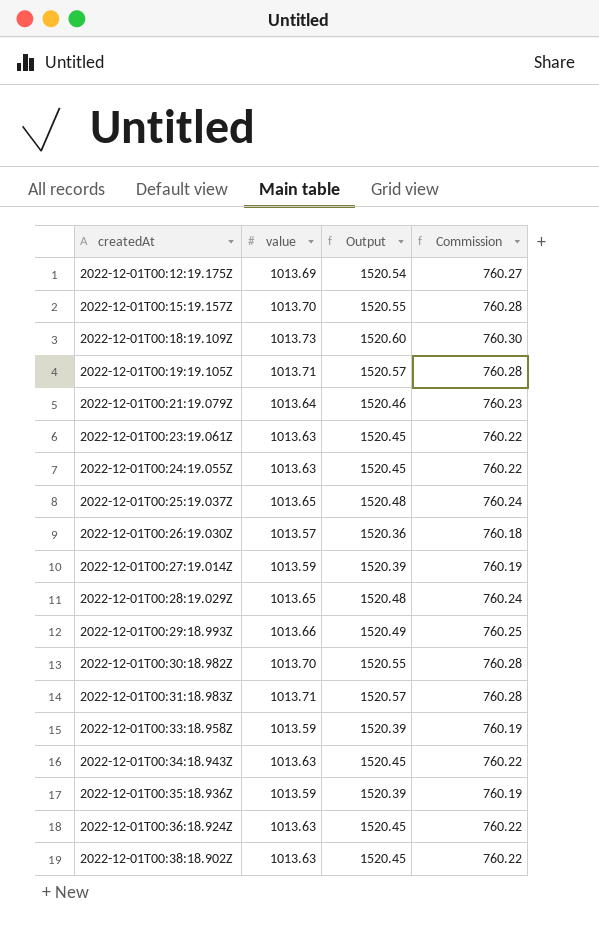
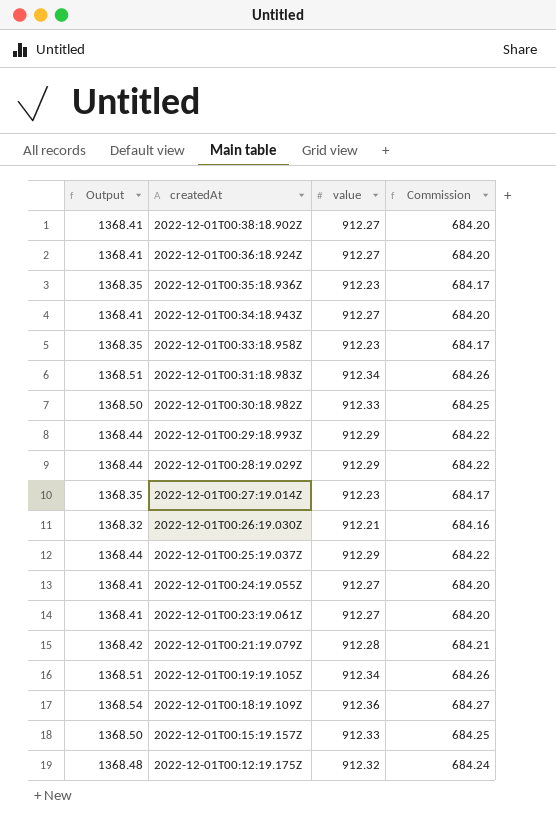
row order: createdAt ascending -> createdAt descending
column Output | position: 3 -> 1
2022-12-01T00:38:18.902Z | Output: 1520.45 -> 1368.41
2022-12-01T00:38:18.902Z | value: 1013.63 -> 912.27
2022-12-01T00:38:18.902Z | Commission: 760.22 -> 684.20
2022-12-01T00:36:18.924Z | Output: 1520.45 -> 1368.41
2022-12-01T00:36:18.924Z | value: 1013.63 -> 912.27
2022-12-01T00:36:18.924Z | Commission: 760.22 -> 684.20
2022-12-01T00:35:18.936Z | Output: 1520.39 -> 1368.35
2022-12-01T00:35:18.936Z | value: 1013.59 -> 912.23
2022-12-01T00:35:18.936Z | Commission: 760.19 -> 684.17
2022-12-01T00:34:18.943Z | Output: 1520.45 -> 1368.41
2022-12-01T00:34:18.943Z | value: 1013.63 -> 912.27
2022-12-01T00:34:18.943Z | Commission: 760.22 -> 684.20
2022-12-01T00:33:18.958Z | Output: 1520.39 -> 1368.35
2022-12-01T00:33:18.958Z | value: 1013.59 -> 912.23
2022-12-01T00:33:18.958Z | Commission: 760.19 -> 684.17
2022-12-01T00:31:18.983Z | Output: 1520.57 -> 1368.51
2022-12-01T00:31:18.983Z | value: 1013.71 -> 912.34
2022-12-01T00:31:18.983Z | Commission: 760.28 -> 684.26
2022-12-01T00:30:18.982Z | Output: 1520.55 -> 1368.50
2022-12-01T00:30:18.982Z | value: 1013.70 -> 912.33
2022-12-01T00:30:18.982Z | Commission: 760.28 -> 684.25
2022-12-01T00:29:18.993Z | Output: 1520.49 -> 1368.44
2022-12-01T00:29:18.993Z | value: 1013.66 -> 912.29
2022-12-01T00:29:18.993Z | Commission: 760.25 -> 684.22
2022-12-01T00:28:19.029Z | Output: 1520.48 -> 1368.44
2022-12-01T00:28:19.029Z | value: 1013.65 -> 912.29
2022-12-01T00:28:19.029Z | Commission: 760.24 -> 684.22
2022-12-01T00:27:19.014Z | Output: 1520.39 -> 1368.35
2022-12-01T00:27:19.014Z | value: 1013.59 -> 912.23
2022-12-01T00:27:19.014Z | Commission: 760.19 -> 684.17
2022-12-01T00:26:19.030Z | Output: 1520.36 -> 1368.32
2022-12-01T00:26:19.030Z | value: 1013.57 -> 912.21
2022-12-01T00:26:19.030Z | Commission: 760.18 -> 684.16
2022-12-01T00:25:19.037Z | Output: 1520.48 -> 1368.44
2022-12-01T00:25:19.037Z | value: 1013.65 -> 912.29
2022-12-01T00:25:19.037Z | Commission: 760.24 -> 684.22
2022-12-01T00:24:19.055Z | Output: 1520.45 -> 1368.41
2022-12-01T00:24:19.055Z | value: 1013.63 -> 912.27
2022-12-01T00:24:19.055Z | Commission: 760.22 -> 684.20
2022-12-01T00:23:19.061Z | Output: 1520.45 -> 1368.41
2022-12-01T00:23:19.061Z | value: 1013.63 -> 912.27
2022-12-01T00:23:19.061Z | Commission: 760.22 -> 684.20
2022-12-01T00:21:19.079Z | Output: 1520.46 -> 1368.42
2022-12-01T00:21:19.079Z | value: 1013.64 -> 912.28
2022-12-01T00:21:19.079Z | Commission: 760.23 -> 684.21
2022-12-01T00:19:19.105Z | Output: 1520.57 -> 1368.51
2022-12-01T00:19:19.105Z | value: 1013.71 -> 912.34
2022-12-01T00:19:19.105Z | Commission: 760.28 -> 684.26
2022-12-01T00:18:19.109Z | Output: 1520.60 -> 1368.54
2022-12-01T00:18:19.109Z | value: 1013.73 -> 912.36
2022-12-01T00:18:19.109Z | Commission: 760.30 -> 684.27
2022-12-01T00:15:19.157Z | Output: 1520.55 -> 1368.50
2022-12-01T00:15:19.157Z | value: 1013.70 -> 912.33
2022-12-01T00:15:19.157Z | Commission: 760.28 -> 684.25
2022-12-01T00:12:19.175Z | Output: 1520.54 -> 1368.48
2022-12-01T00:12:19.175Z | value: 1013.69 -> 912.32
2022-12-01T00:12:19.175Z | Commission: 760.27 -> 684.24

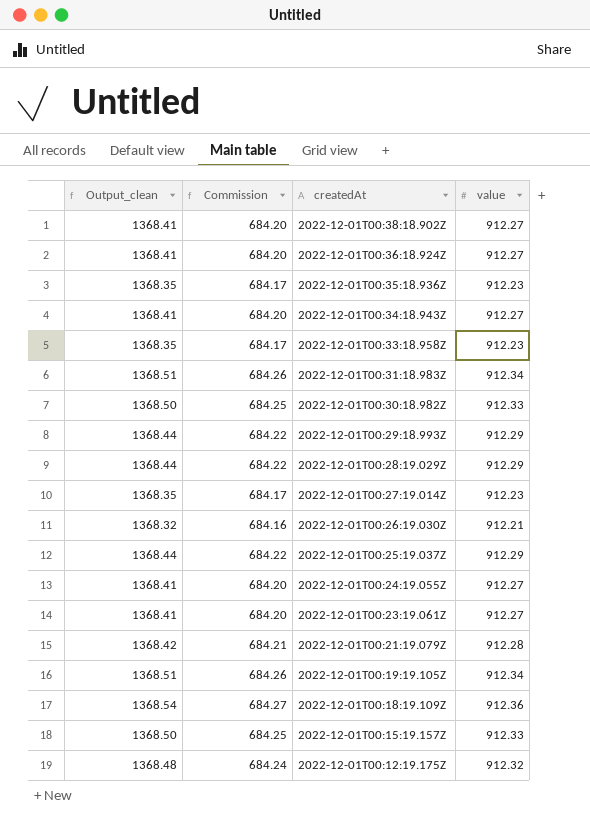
column name: Output -> Output_clean
column Commission | position: 4 -> 2

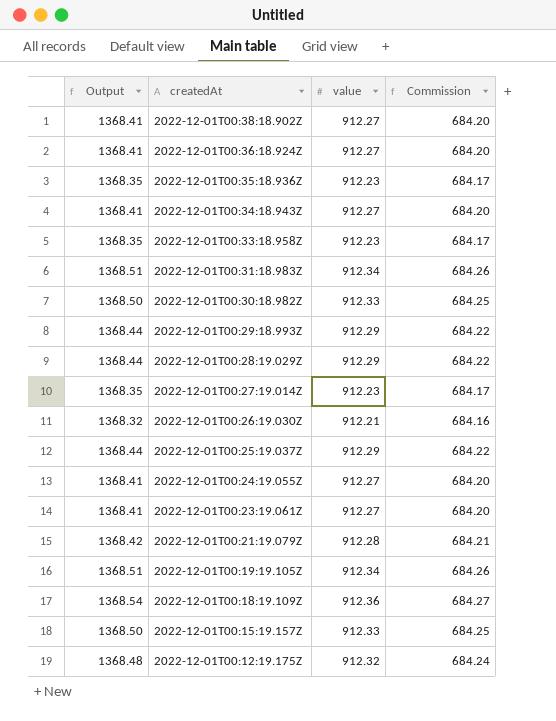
column name: Output_clean -> Output
column Commission | position: 2 -> 4

